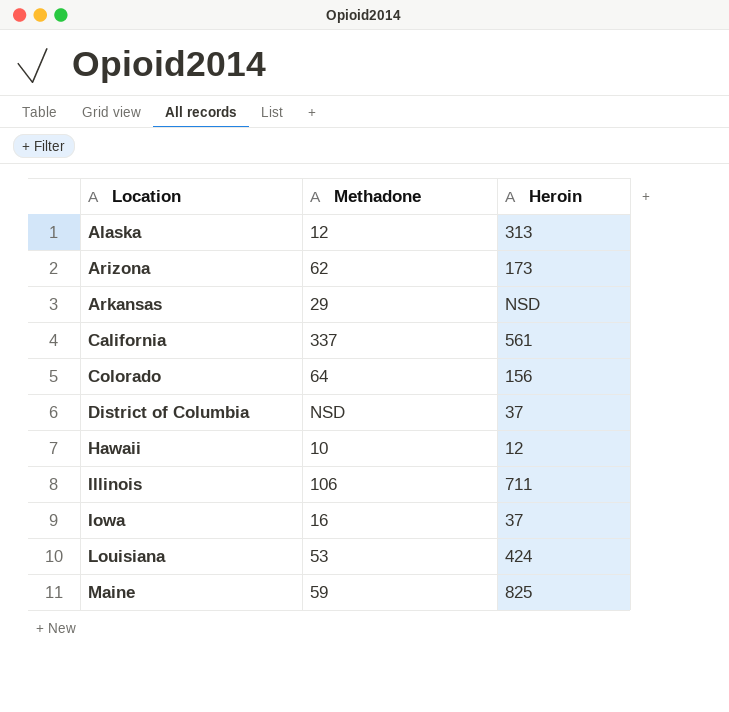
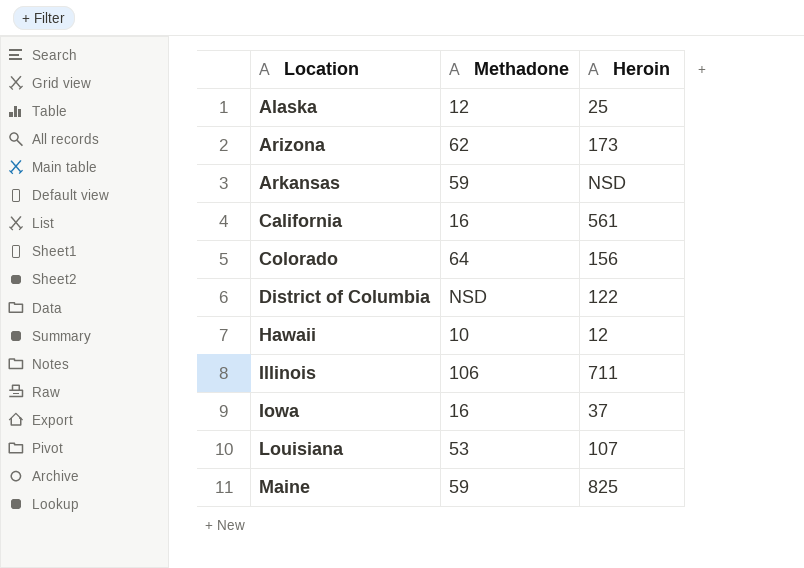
Alaska | Heroin: 313 -> 25
Arkansas | Methadone: 29 -> 59
California | Methadone: 337 -> 16
District of Columbia | Heroin: 37 -> 122
Louisiana | Heroin: 424 -> 107

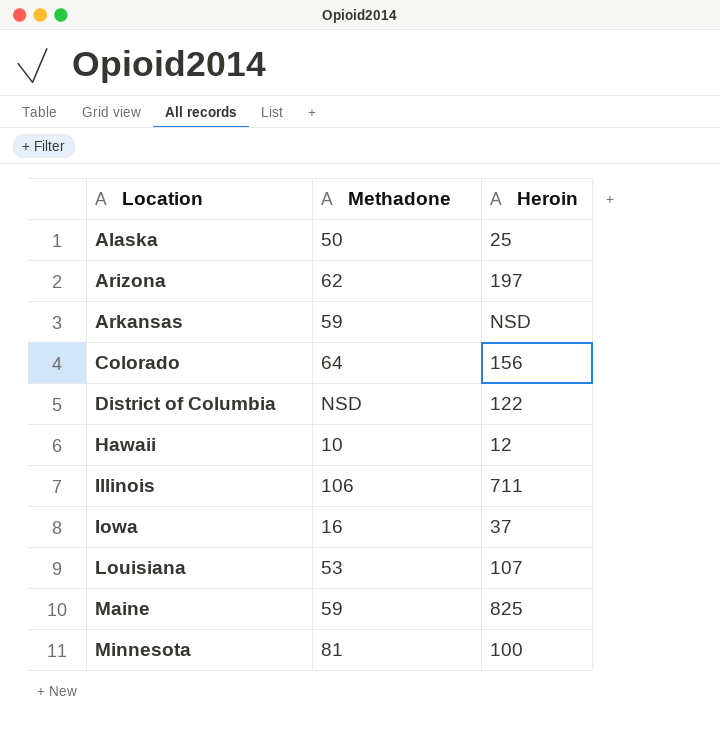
row California: 16 | 561 -> none
Alaska | Methadone: 12 -> 50
Arizona | Heroin: 173 -> 197
row Minnesota: none -> 81 | 100

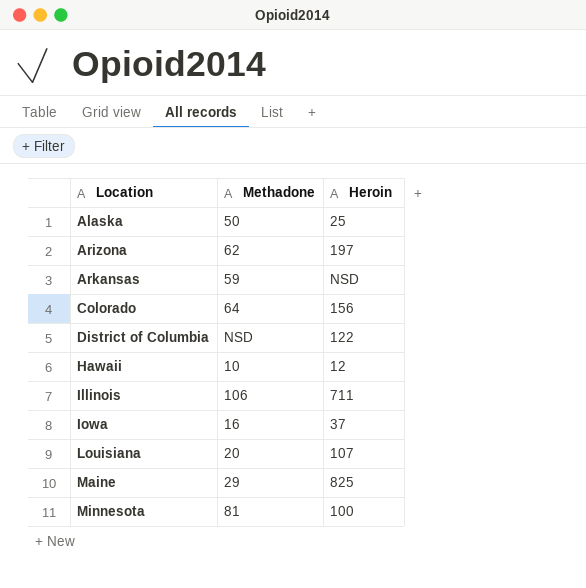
Louisiana | Methadone: 53 -> 20
Maine | Methadone: 59 -> 29

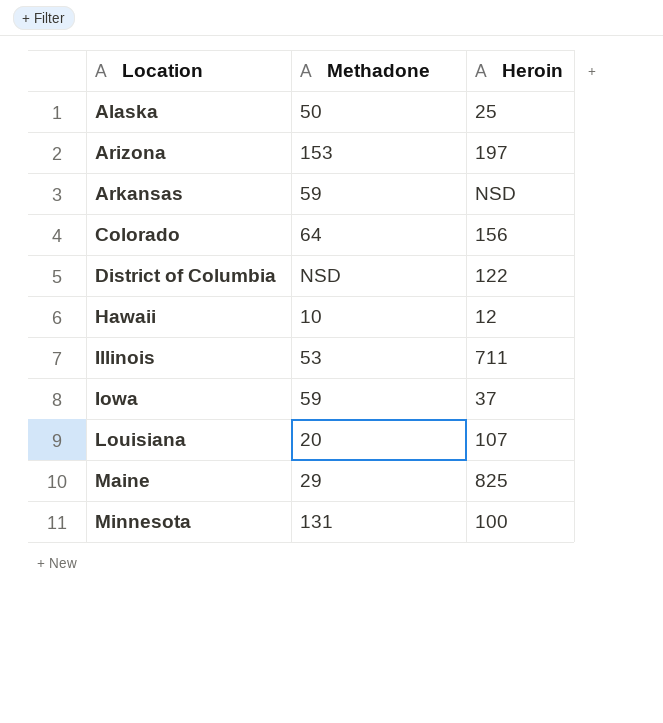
Arizona | Methadone: 62 -> 153
Illinois | Methadone: 106 -> 53
Iowa | Methadone: 16 -> 59
Minnesota | Methadone: 81 -> 131

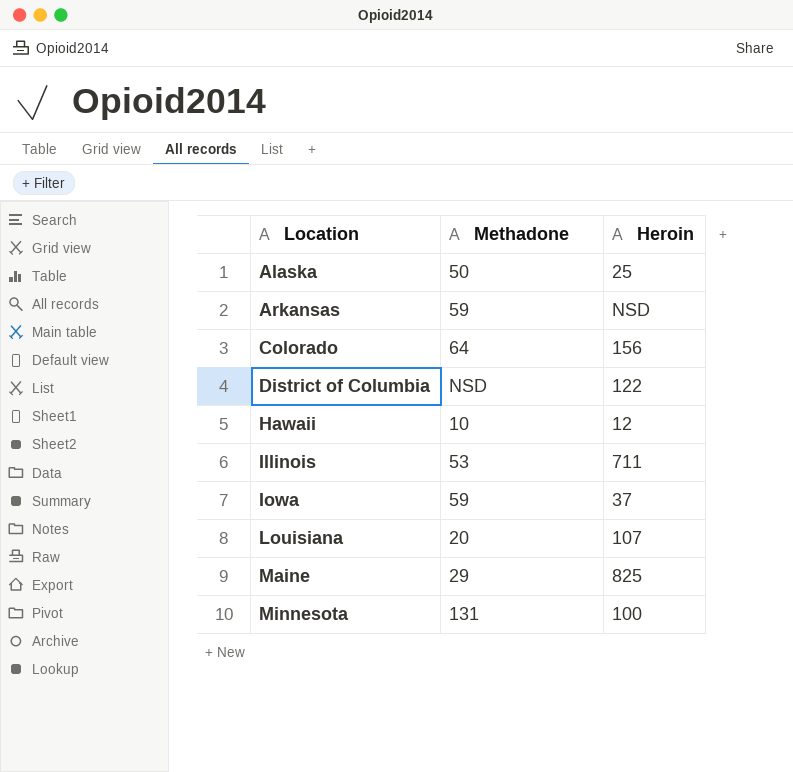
row Arizona: 153 | 197 -> none

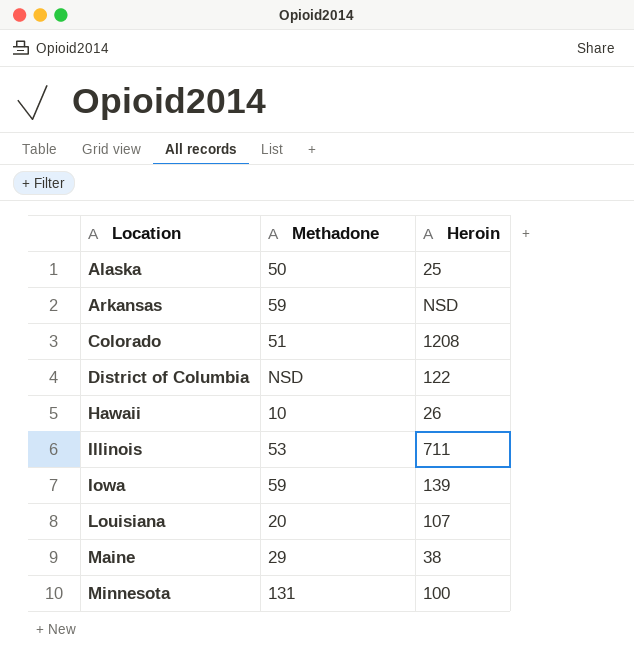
Colorado | Methadone: 64 -> 51
Colorado | Heroin: 156 -> 1208
Hawaii | Heroin: 12 -> 26
Iowa | Heroin: 37 -> 139
Maine | Heroin: 825 -> 38

